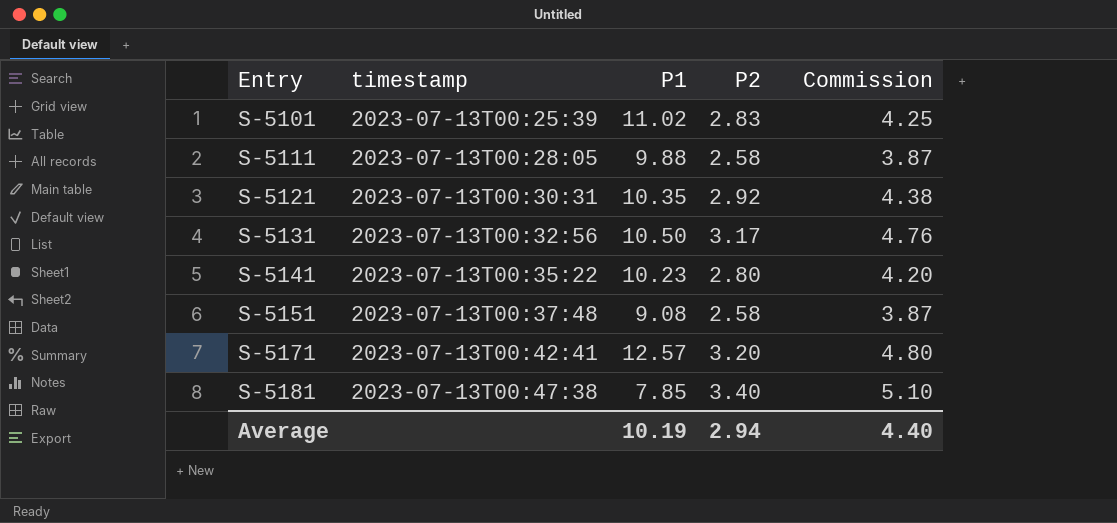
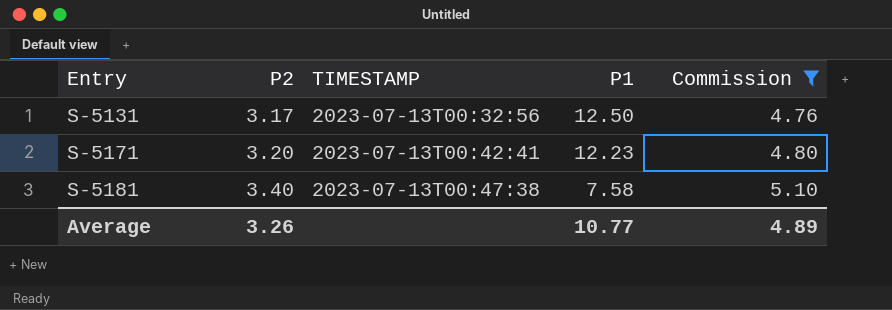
filter: none -> Commission >= 4.76
column P2 | position: 4 -> 2
column name: timestamp -> TIMESTAMP
S-5131 | P1: 10.50 -> 12.50
S-5171 | P1: 12.57 -> 12.23
S-5181 | P1: 7.85 -> 7.58
Average | P2: 2.94 -> 3.26
Average | P1: 10.19 -> 10.77
Average | Commission: 4.40 -> 4.89

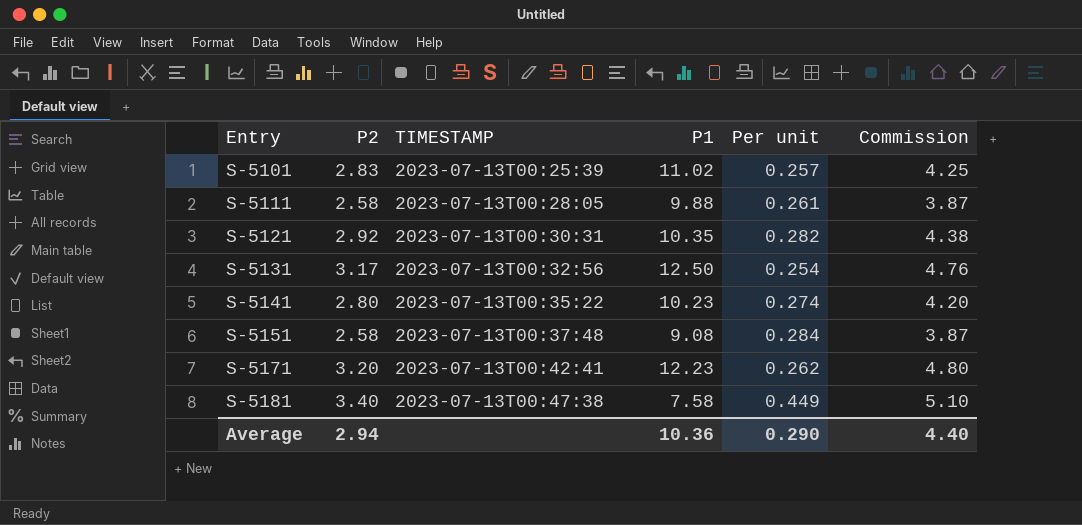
filter: Commission >= 4.76 -> none
column Per unit | formula: none -> [P2] / [P1]
Average | P2: 3.26 -> 2.94
Average | P1: 10.77 -> 10.36
Average | Commission: 4.89 -> 4.40

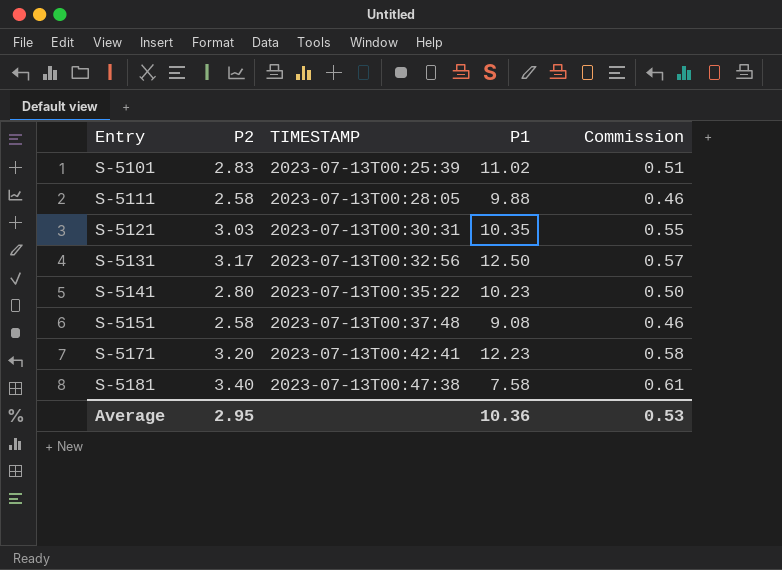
column Per unit | formula: [P2] / [P1] -> none
column Commission | formula: [P2] * 1.5 -> [P2] * 0.18
S-5121 | P2: 2.92 -> 3.03
Average | P2: 2.94 -> 2.95
Average | Commission: 4.40 -> 0.53

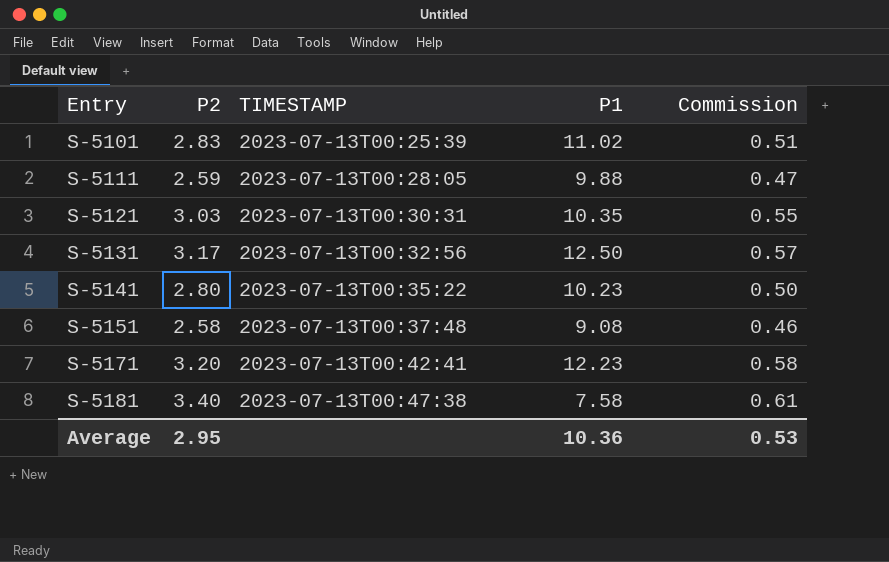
S-5111 | P2: 2.58 -> 2.59
S-5111 | Commission: 0.46 -> 0.47

